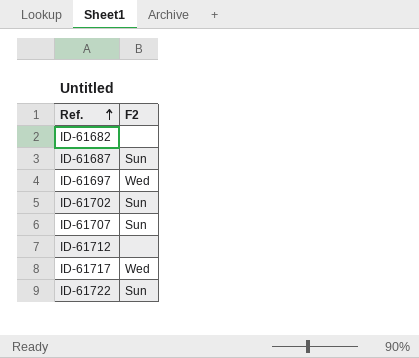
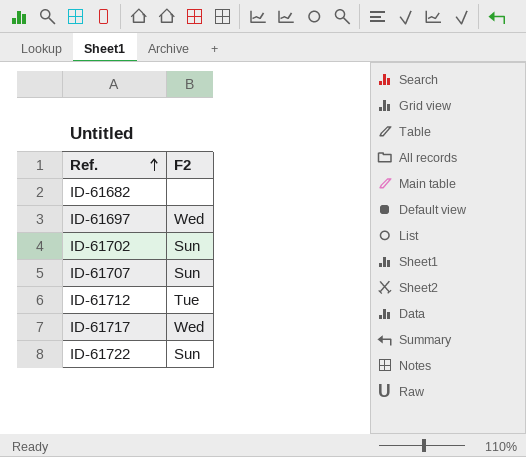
row ID-61687: Sun -> none
ID-61712 | F2: none -> Tue

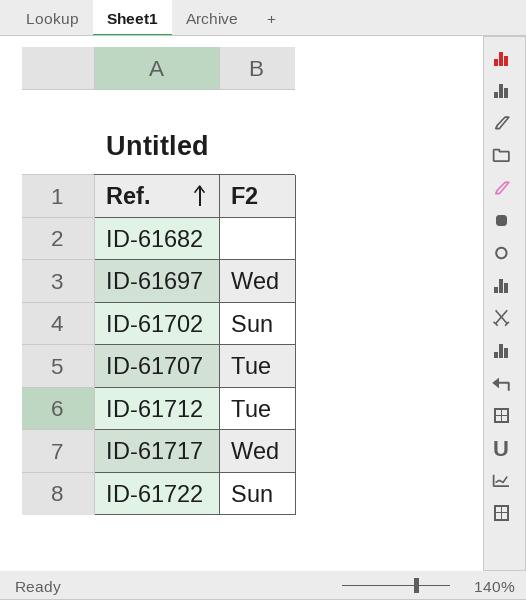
ID-61707 | F2: Sun -> Tue

